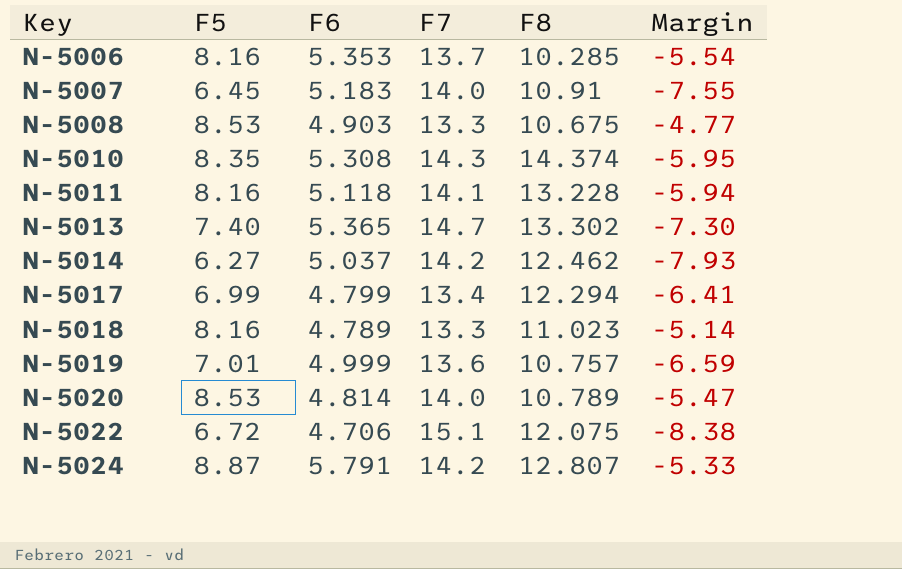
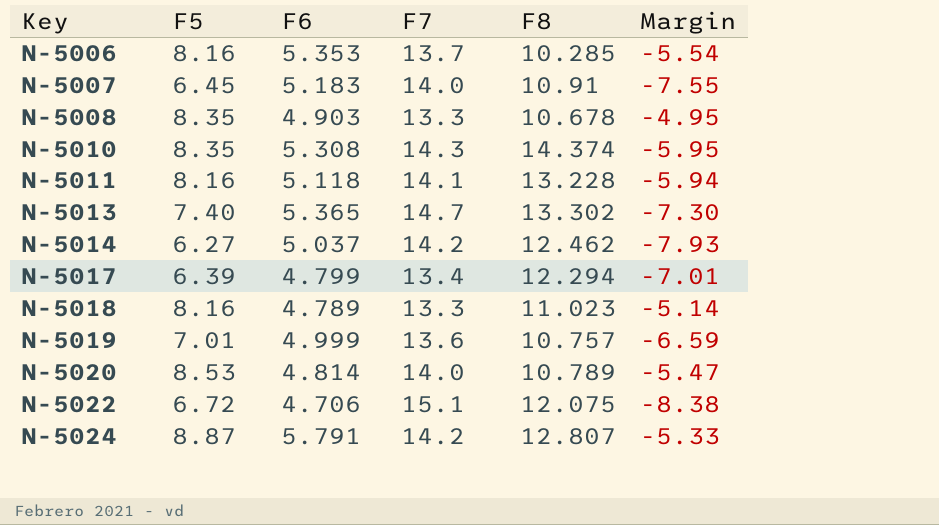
N-5008 | F5: 8.53 -> 8.35
N-5008 | F8: 10.675 -> 10.678
N-5008 | Margin: -4.77 -> -4.95
N-5017 | F5: 6.99 -> 6.39
N-5017 | Margin: -6.41 -> -7.01

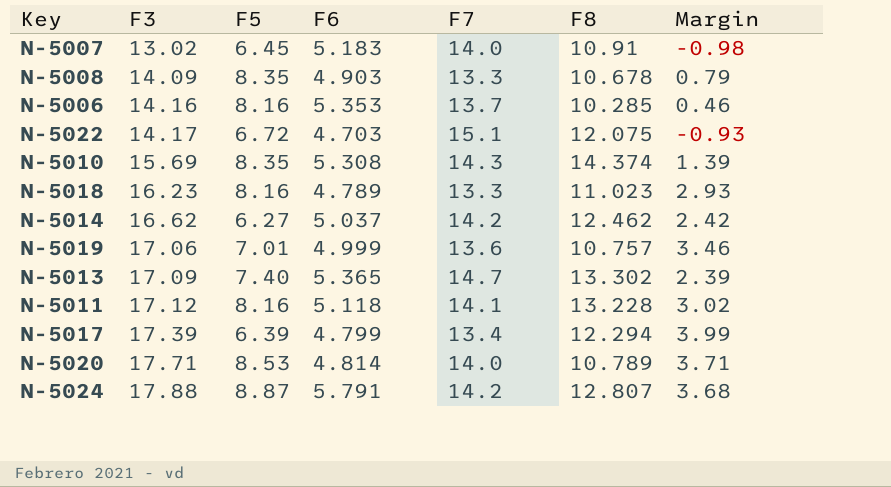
row order: Key ascending -> F3 ascending
column F3 | position: none -> 2
column Margin | formula: [F5] - [F7] -> [F3] - [F7]
N-5022 | F6: 4.706 -> 4.703

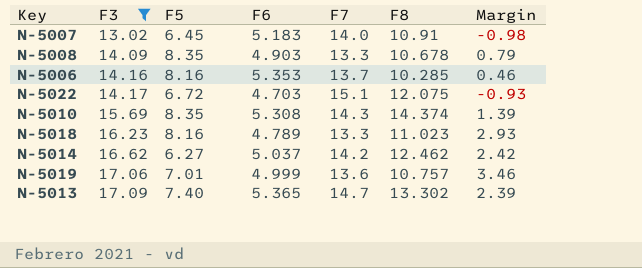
filter: none -> F3 <= 17.09

